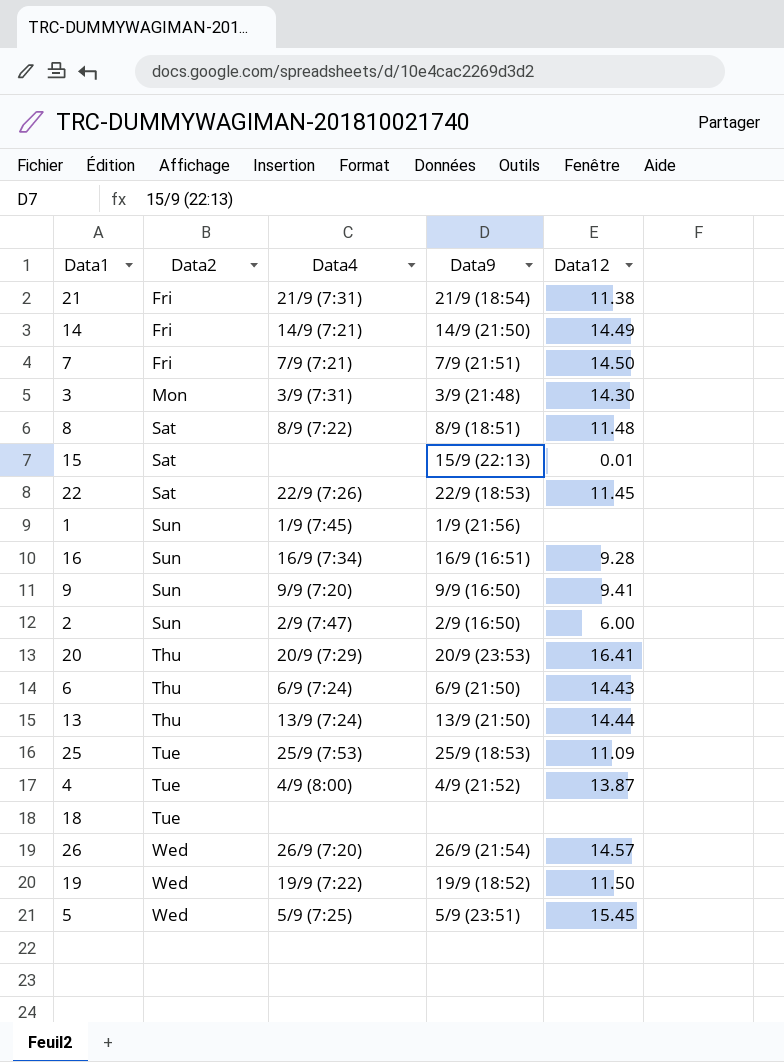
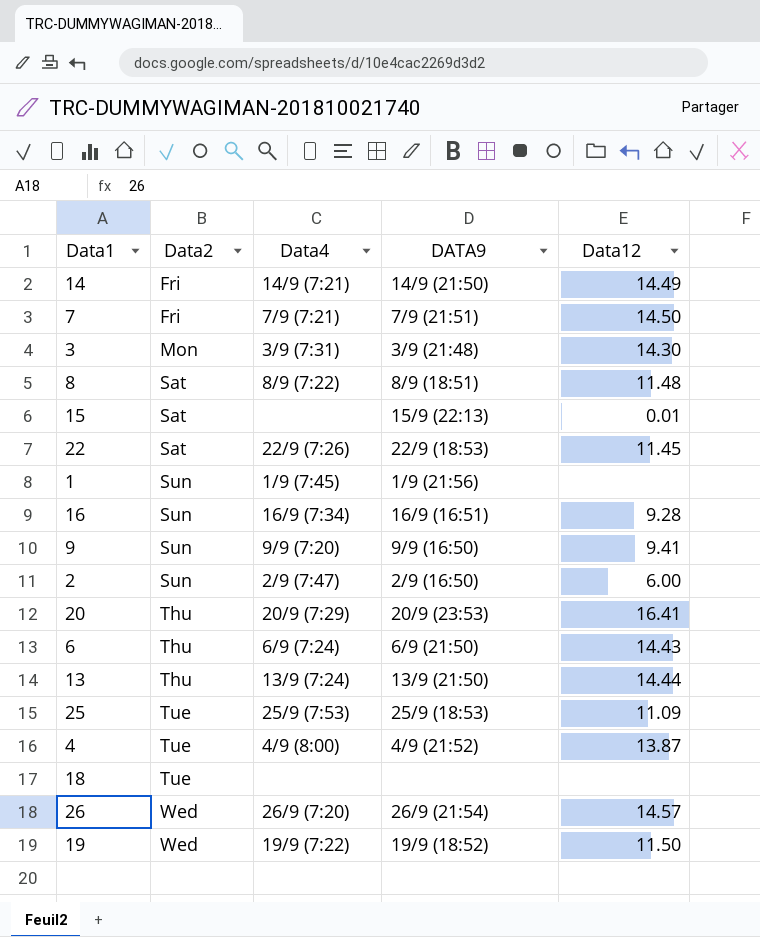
column name: Data9 -> DATA9
row 21: Fri | 21/9 (7:31) | 21/9 (18:54) | 11.38 -> none
row 5: Wed | 5/9 (7:25) | 5/9 (23:51) | 15.45 -> none

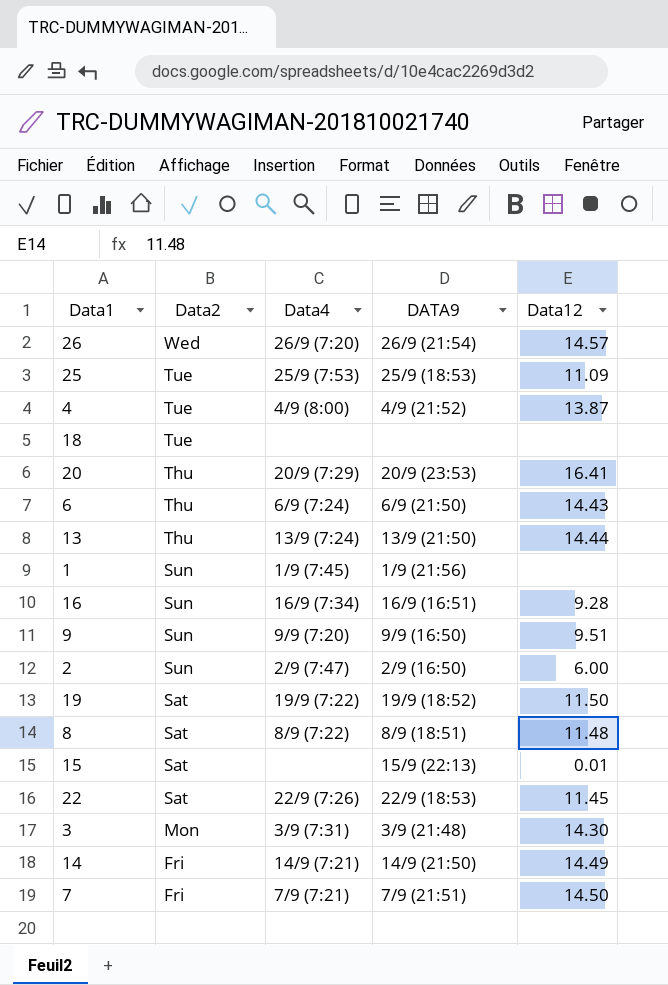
row order: Data2 ascending -> Data2 descending
9 | Data12: 9.41 -> 9.51
19 | Data2: Wed -> Sat

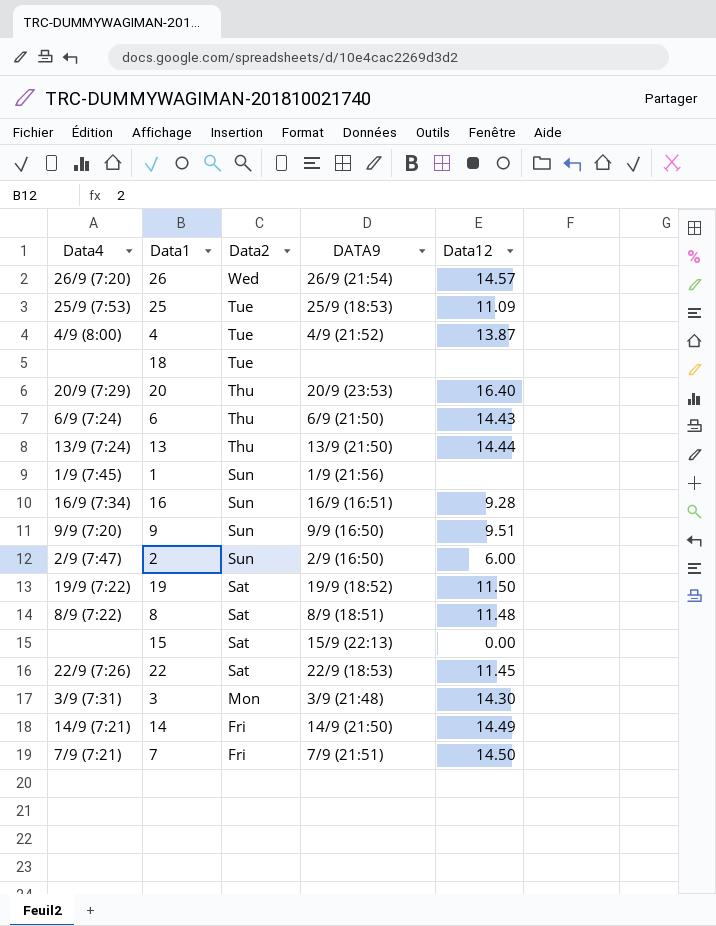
column Data4 | position: 3 -> 1
20 | Data12: 16.41 -> 16.40
15 | Data12: 0.01 -> 0.00

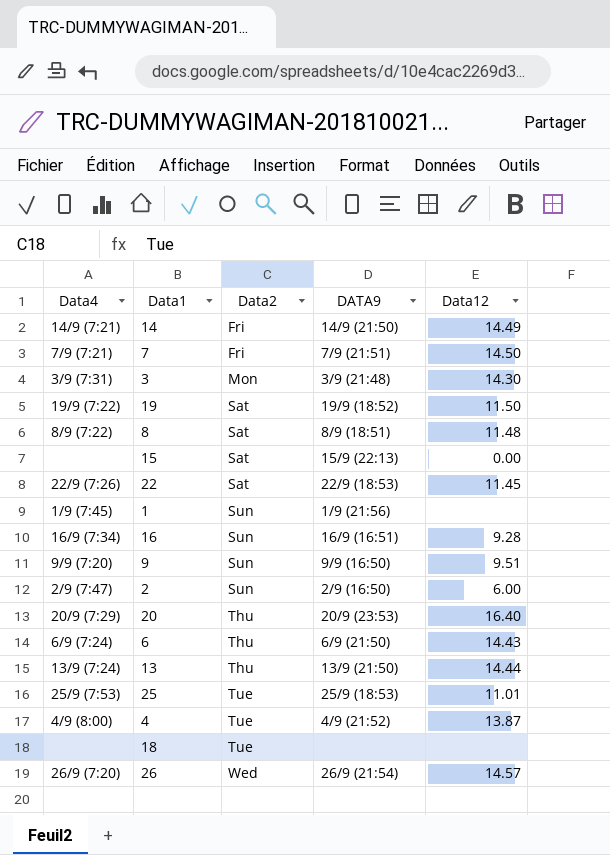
row order: Data2 descending -> Data2 ascending
25 | Data12: 11.09 -> 11.01

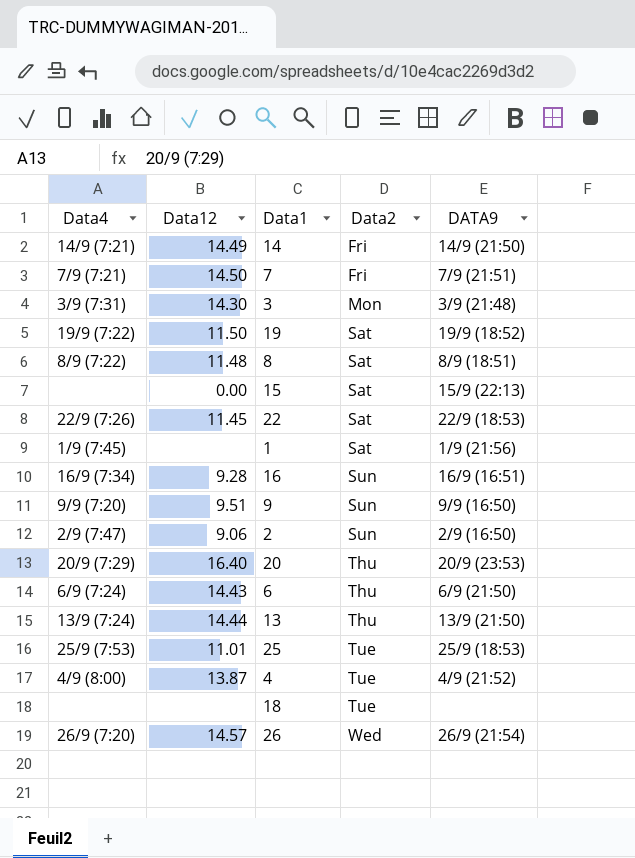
column Data12 | position: 5 -> 2
1 | Data2: Sun -> Sat
2 | Data12: 6.00 -> 9.06

